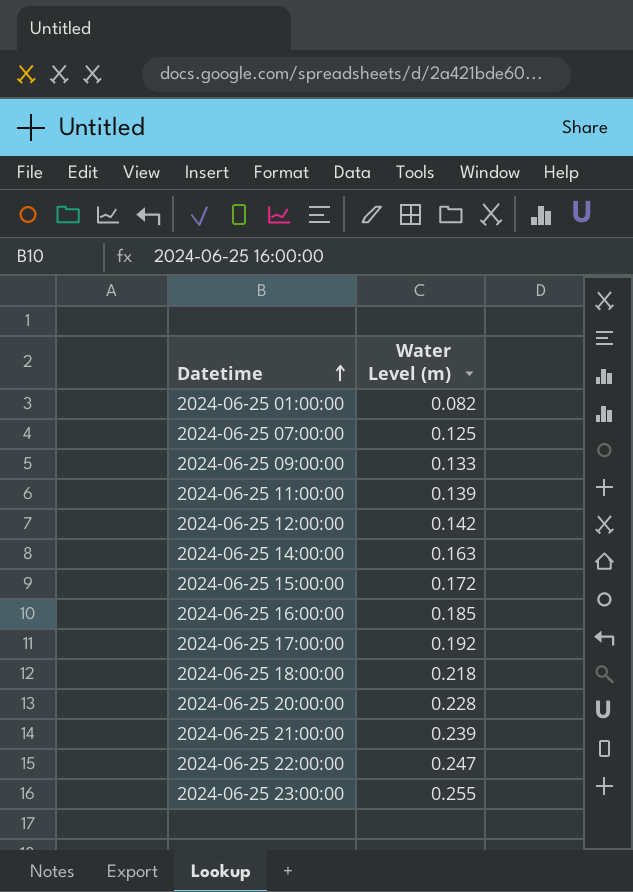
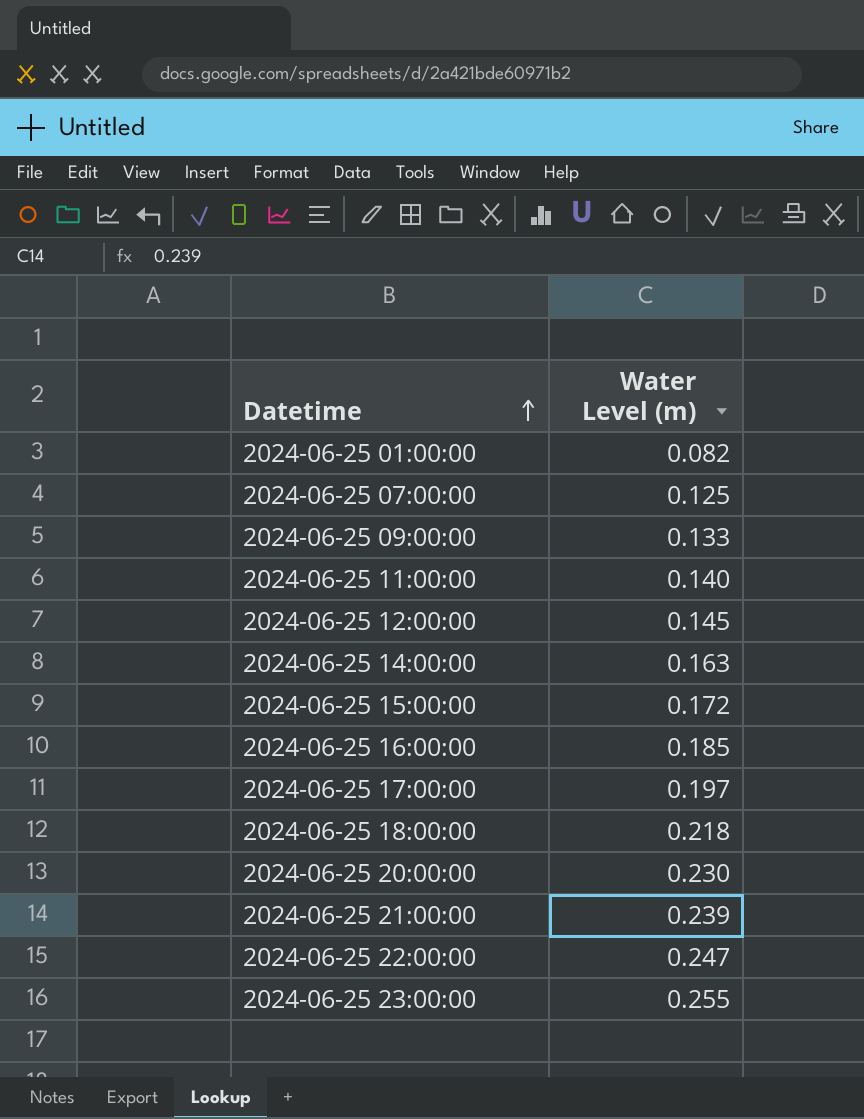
2024-06-25 11:00:00 | Water Level (m): 0.139 -> 0.140
2024-06-25 12:00:00 | Water Level (m): 0.142 -> 0.145
2024-06-25 17:00:00 | Water Level (m): 0.192 -> 0.197
2024-06-25 20:00:00 | Water Level (m): 0.228 -> 0.230

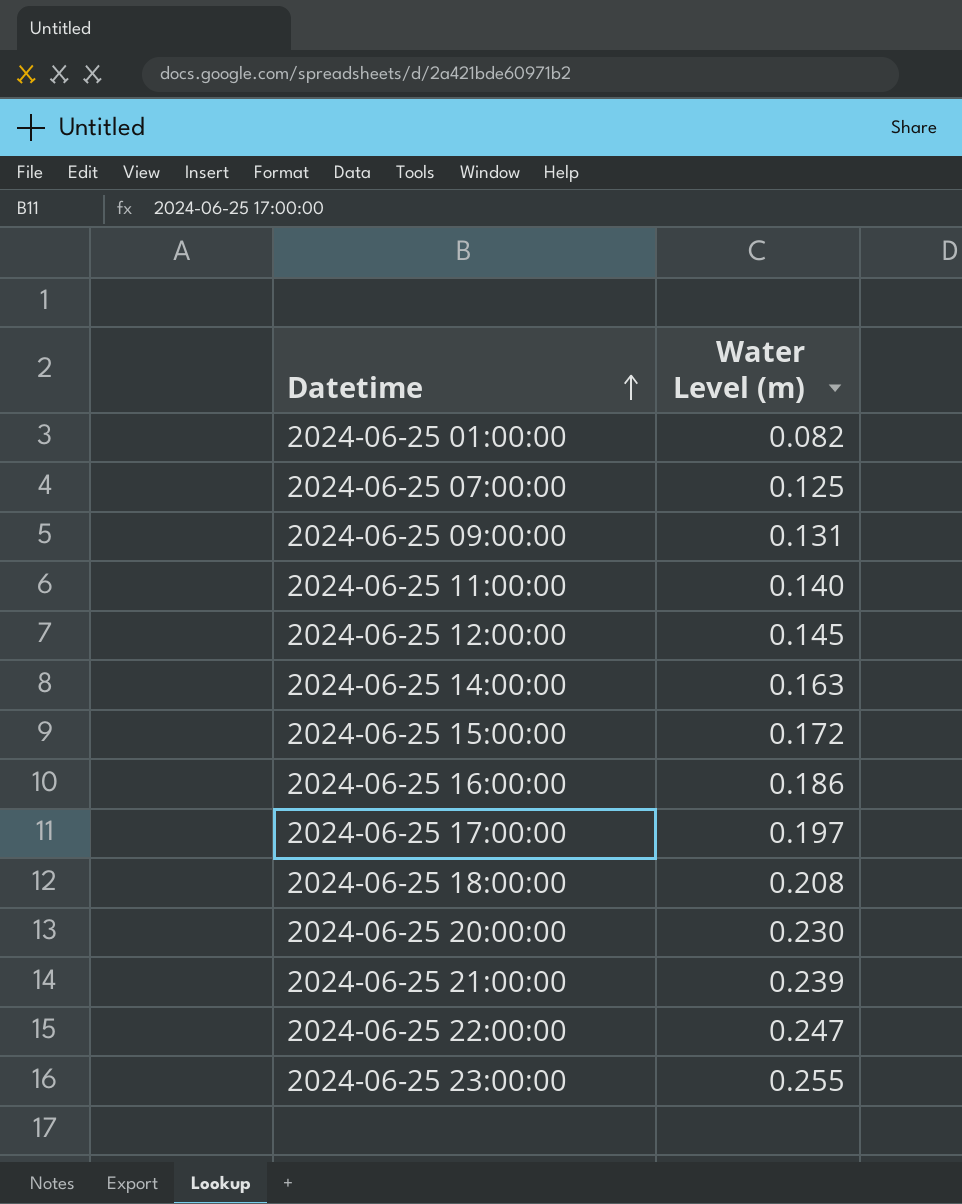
2024-06-25 09:00:00 | Water Level (m): 0.133 -> 0.131
2024-06-25 16:00:00 | Water Level (m): 0.185 -> 0.186
2024-06-25 18:00:00 | Water Level (m): 0.218 -> 0.208

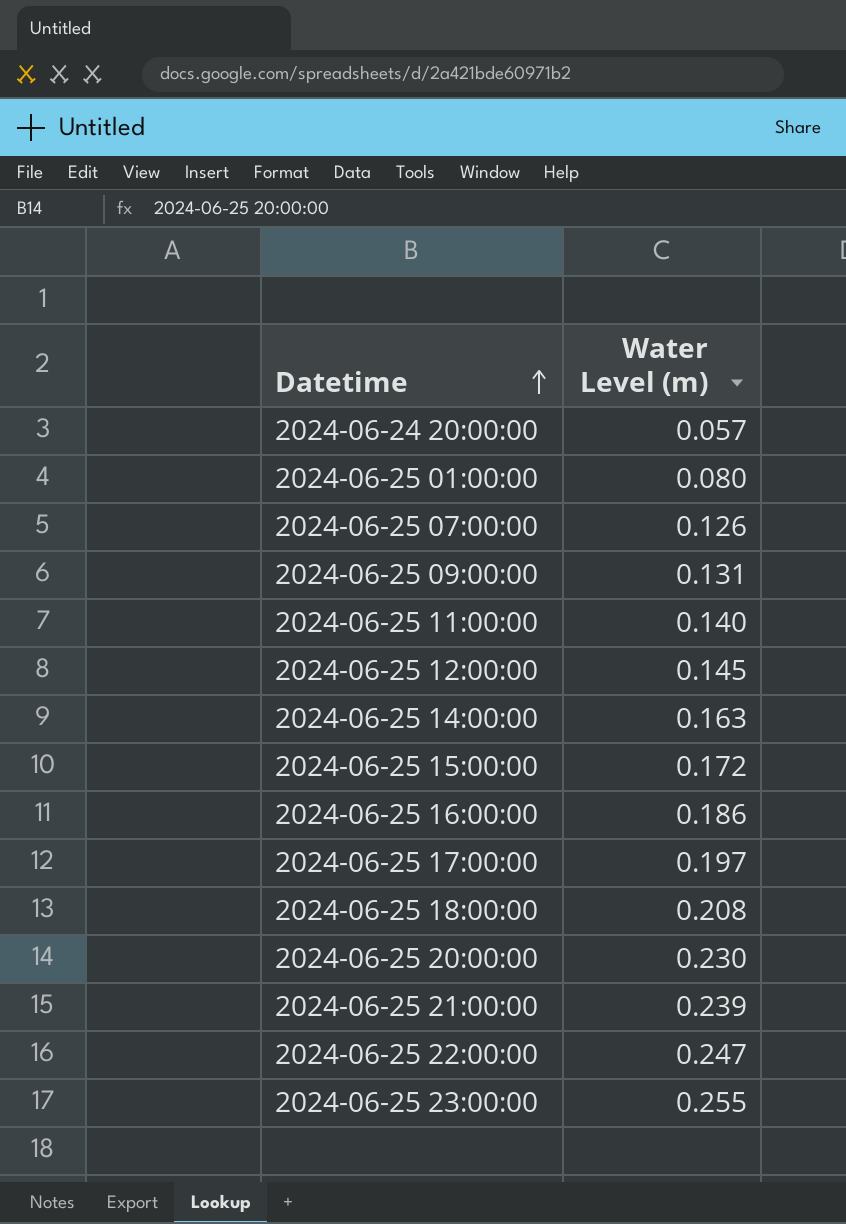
row 2024-06-24 20:00:00: none -> 0.057
2024-06-25 01:00:00 | Water Level (m): 0.082 -> 0.080
2024-06-25 07:00:00 | Water Level (m): 0.125 -> 0.126

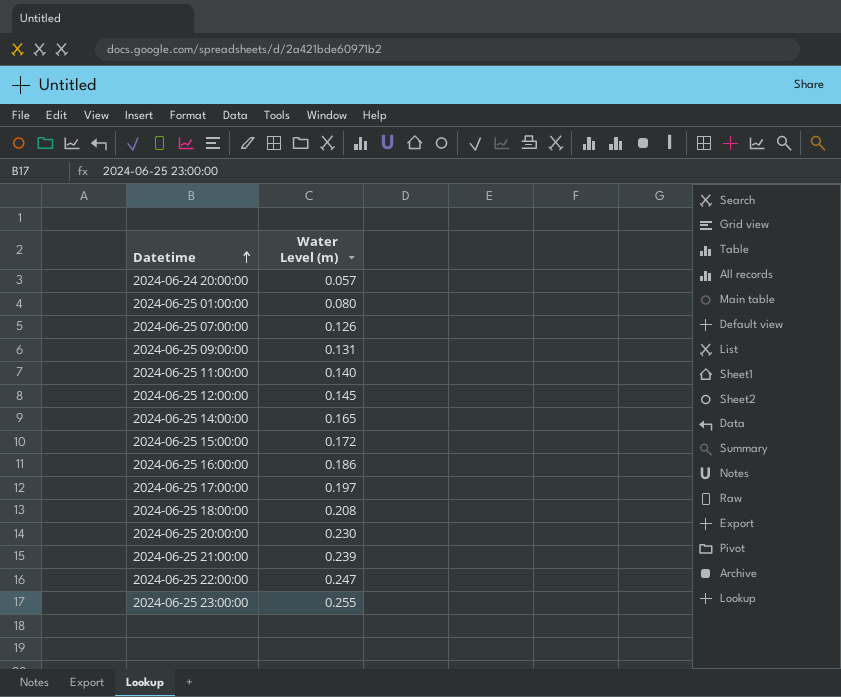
2024-06-25 14:00:00 | Water Level (m): 0.163 -> 0.165

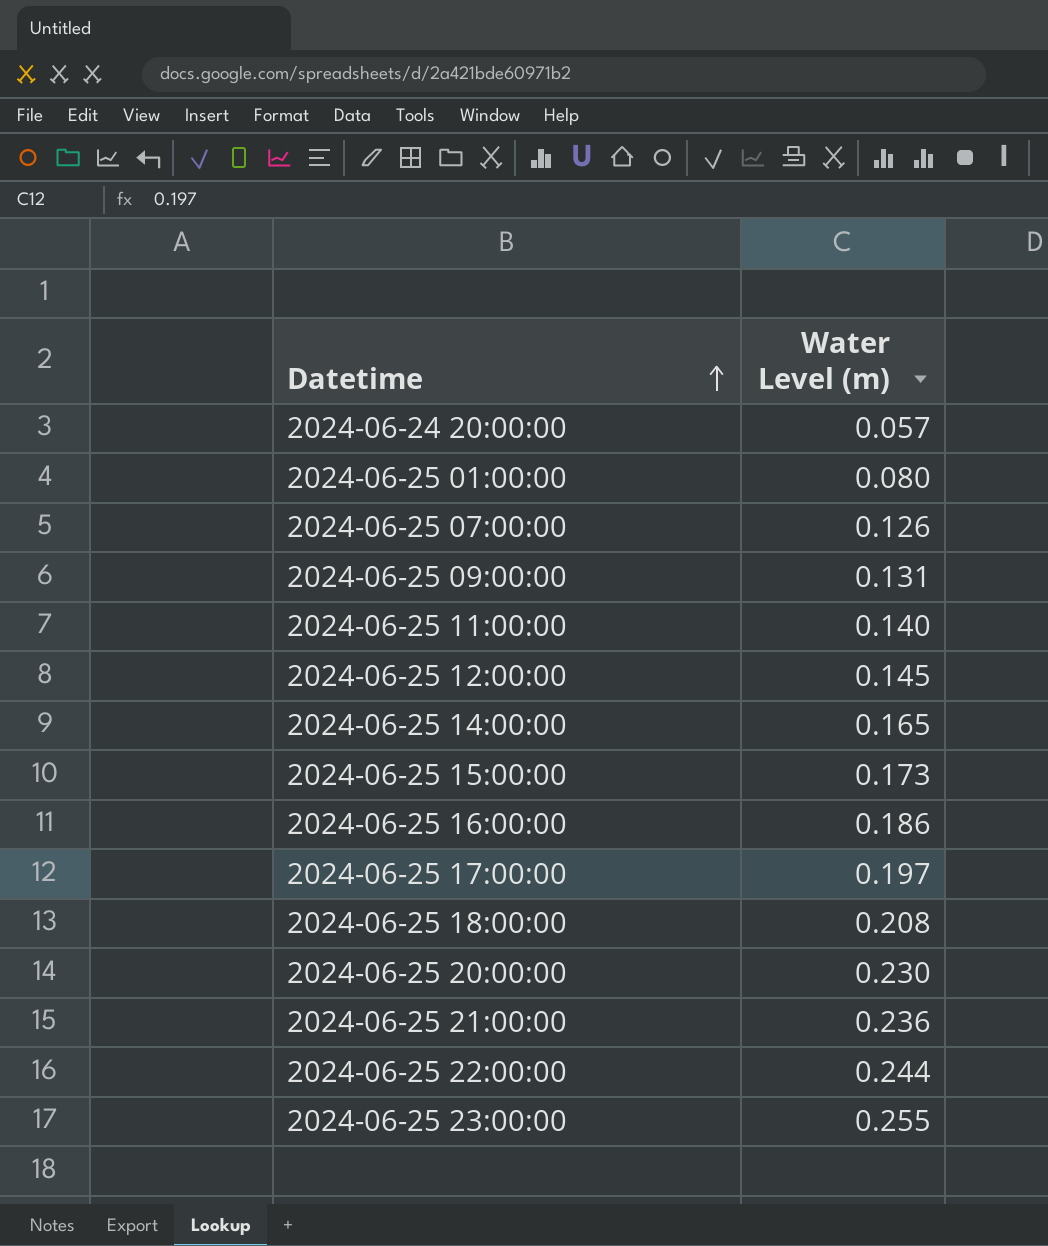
2024-06-25 15:00:00 | Water Level (m): 0.172 -> 0.173
2024-06-25 21:00:00 | Water Level (m): 0.239 -> 0.236
2024-06-25 22:00:00 | Water Level (m): 0.247 -> 0.244

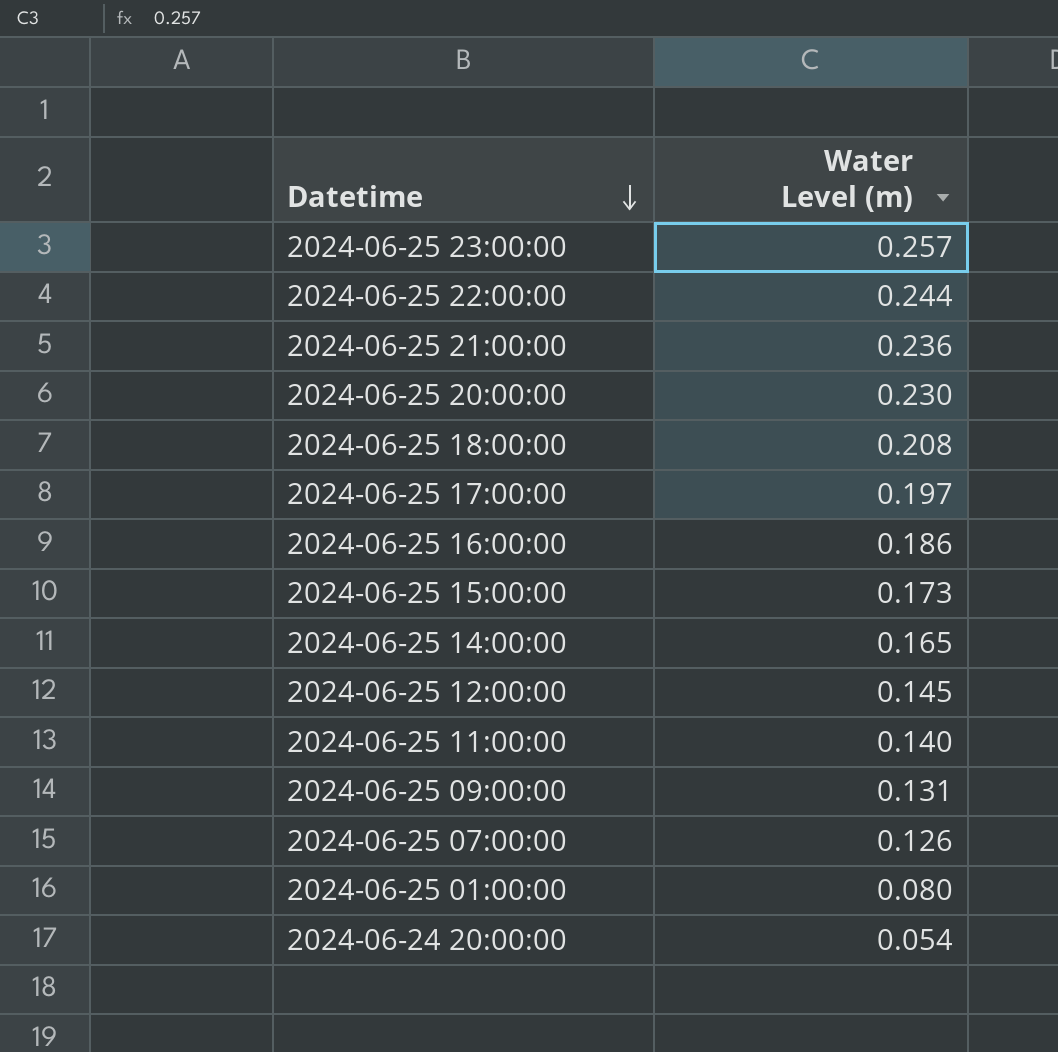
row order: Datetime ascending -> Datetime descending
2024-06-25 23:00:00 | Water Level (m): 0.255 -> 0.257
2024-06-24 20:00:00 | Water Level (m): 0.057 -> 0.054

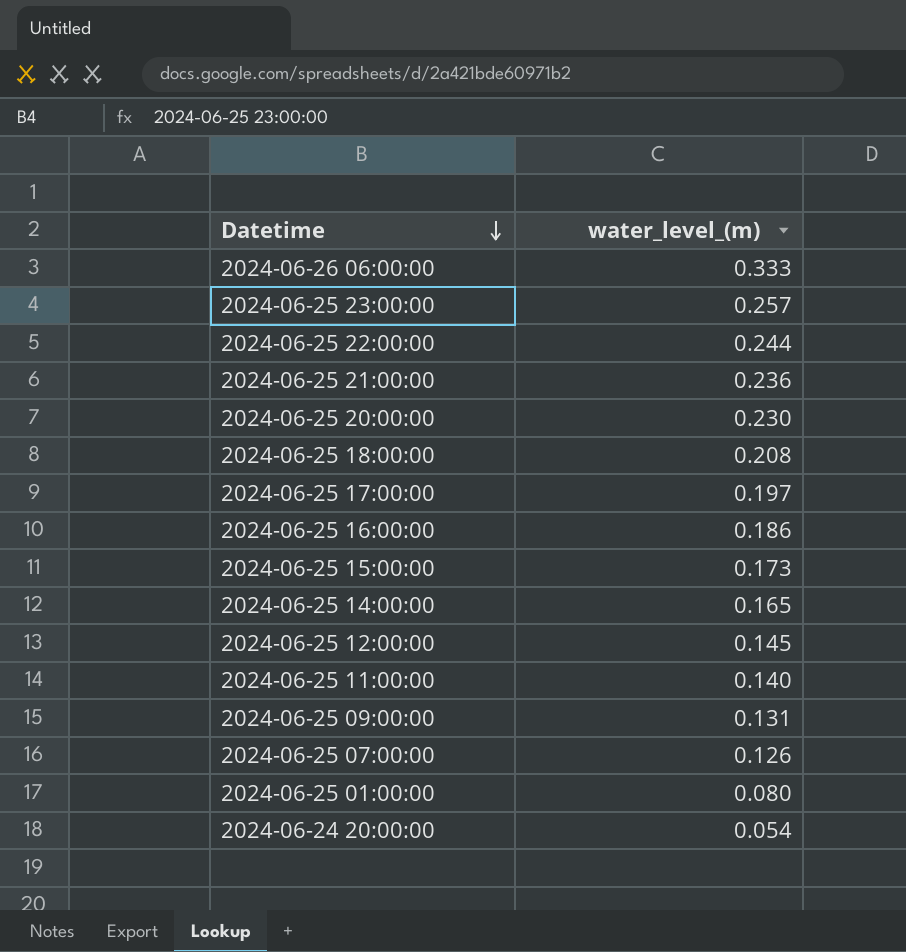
column name: Water Level (m) -> water_level_(m)
row 2024-06-26 06:00:00: none -> 0.333

